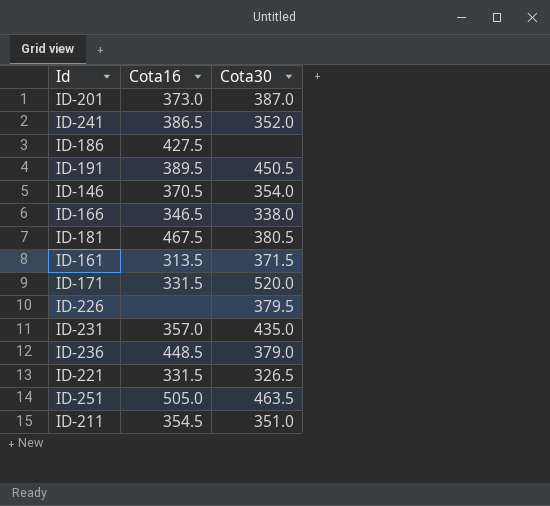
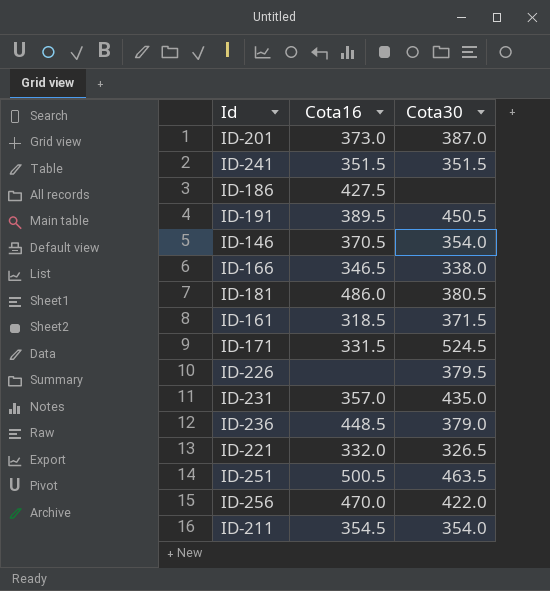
ID-241 | Cota16: 386.5 -> 351.5
ID-241 | Cota30: 352.0 -> 351.5
ID-181 | Cota16: 467.5 -> 486.0
ID-161 | Cota16: 313.5 -> 318.5
ID-171 | Cota30: 520.0 -> 524.5
ID-221 | Cota16: 331.5 -> 332.0
ID-251 | Cota16: 505.0 -> 500.5
row ID-256: none -> 470.0 | 422.0
ID-211 | Cota30: 351.0 -> 354.0

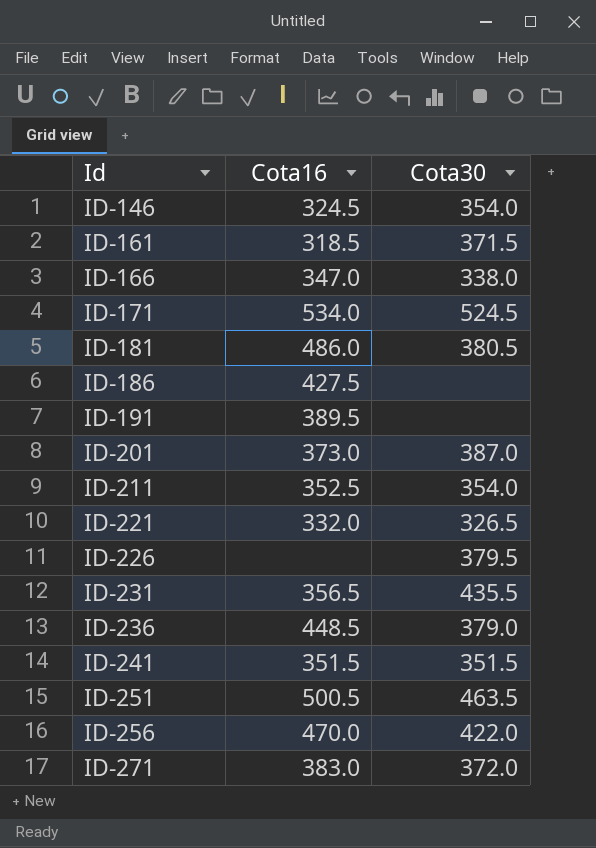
row order: none -> Id ascending
ID-146 | Cota16: 370.5 -> 324.5
ID-166 | Cota16: 346.5 -> 347.0
ID-171 | Cota16: 331.5 -> 534.0
ID-191 | Cota30: 450.5 -> none
ID-211 | Cota16: 354.5 -> 352.5
ID-231 | Cota16: 357.0 -> 356.5
ID-231 | Cota30: 435.0 -> 435.5
row ID-271: none -> 383.0 | 372.0

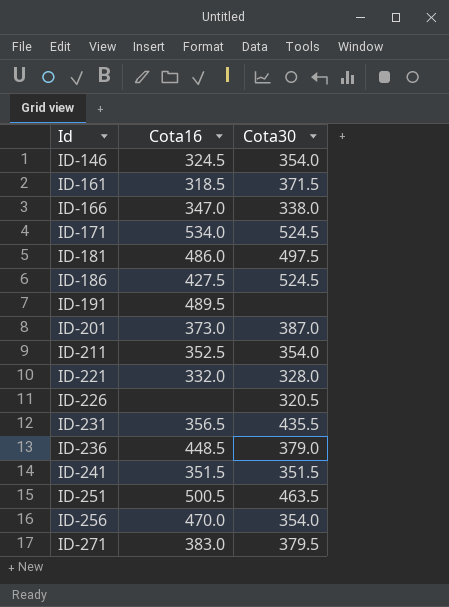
ID-181 | Cota30: 380.5 -> 497.5
ID-186 | Cota30: none -> 524.5
ID-191 | Cota16: 389.5 -> 489.5
ID-221 | Cota30: 326.5 -> 328.0
ID-226 | Cota30: 379.5 -> 320.5
ID-256 | Cota30: 422.0 -> 354.0
ID-271 | Cota30: 372.0 -> 379.5

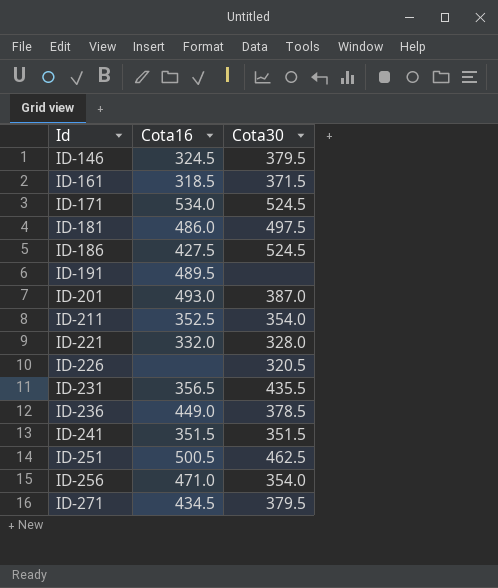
row ID-166: 347.0 | 338.0 -> none
ID-146 | Cota30: 354.0 -> 379.5
ID-201 | Cota16: 373.0 -> 493.0
ID-236 | Cota16: 448.5 -> 449.0
ID-236 | Cota30: 379.0 -> 378.5
ID-251 | Cota30: 463.5 -> 462.5
ID-256 | Cota16: 470.0 -> 471.0
ID-271 | Cota16: 383.0 -> 434.5

